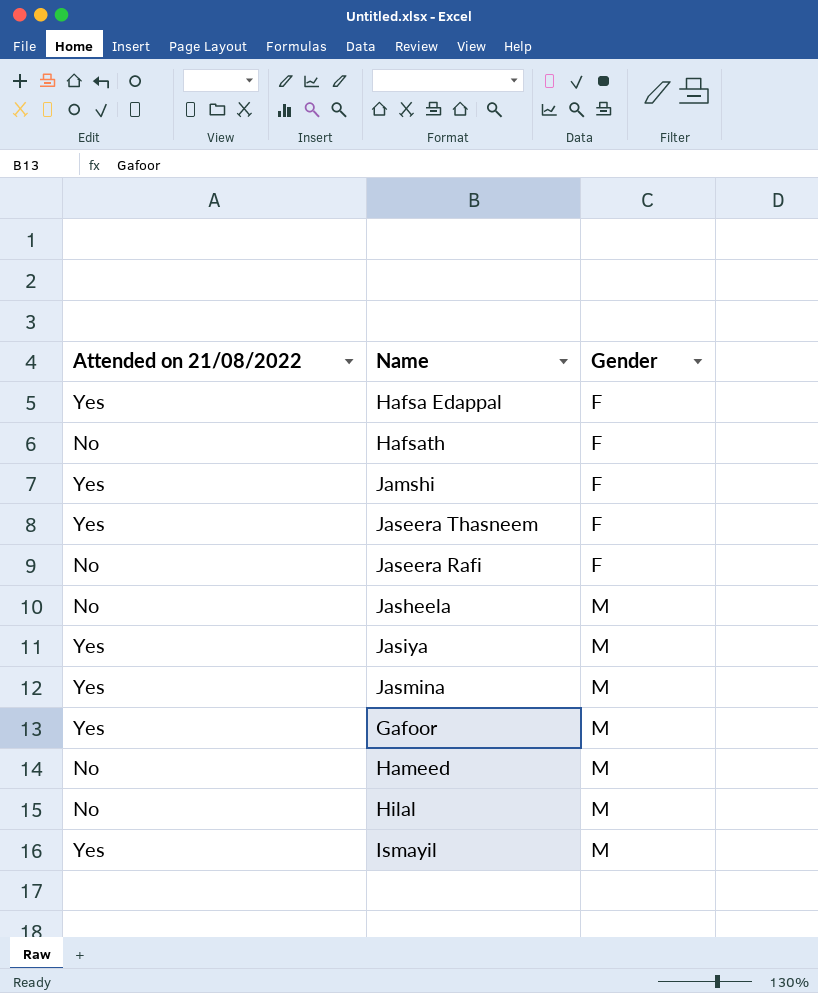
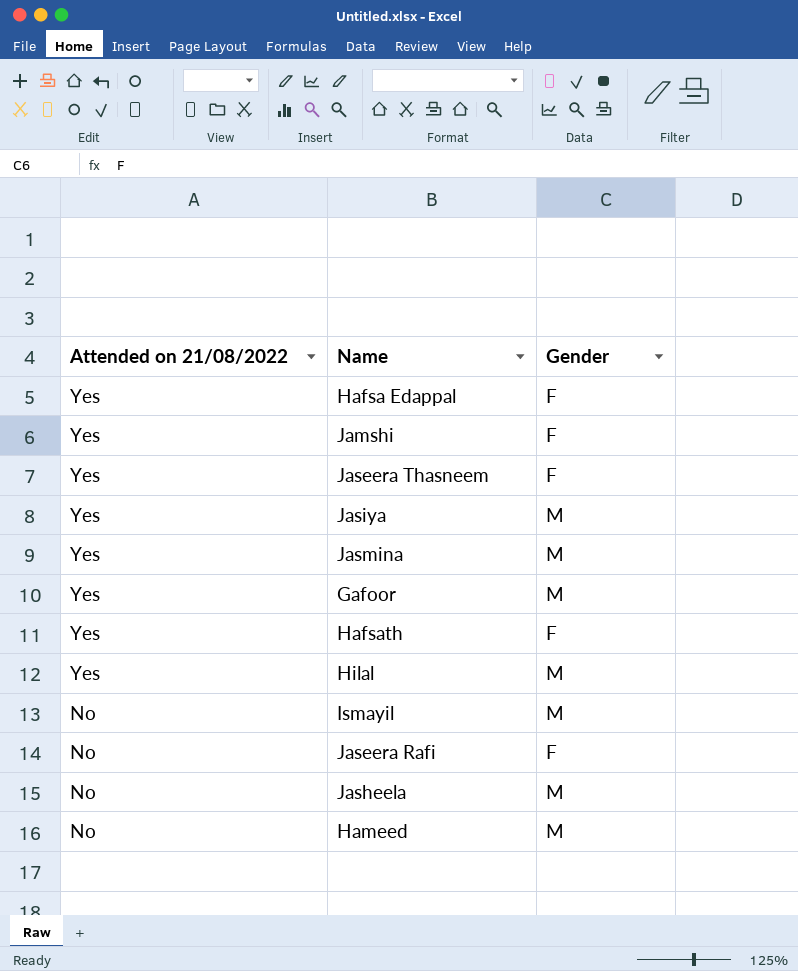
row order: Gender ascending -> Attended on 21/08/2022 descending
Hafsath | Attended on 21/08/2022: No -> Yes
Hilal | Attended on 21/08/2022: No -> Yes
Ismayil | Attended on 21/08/2022: Yes -> No

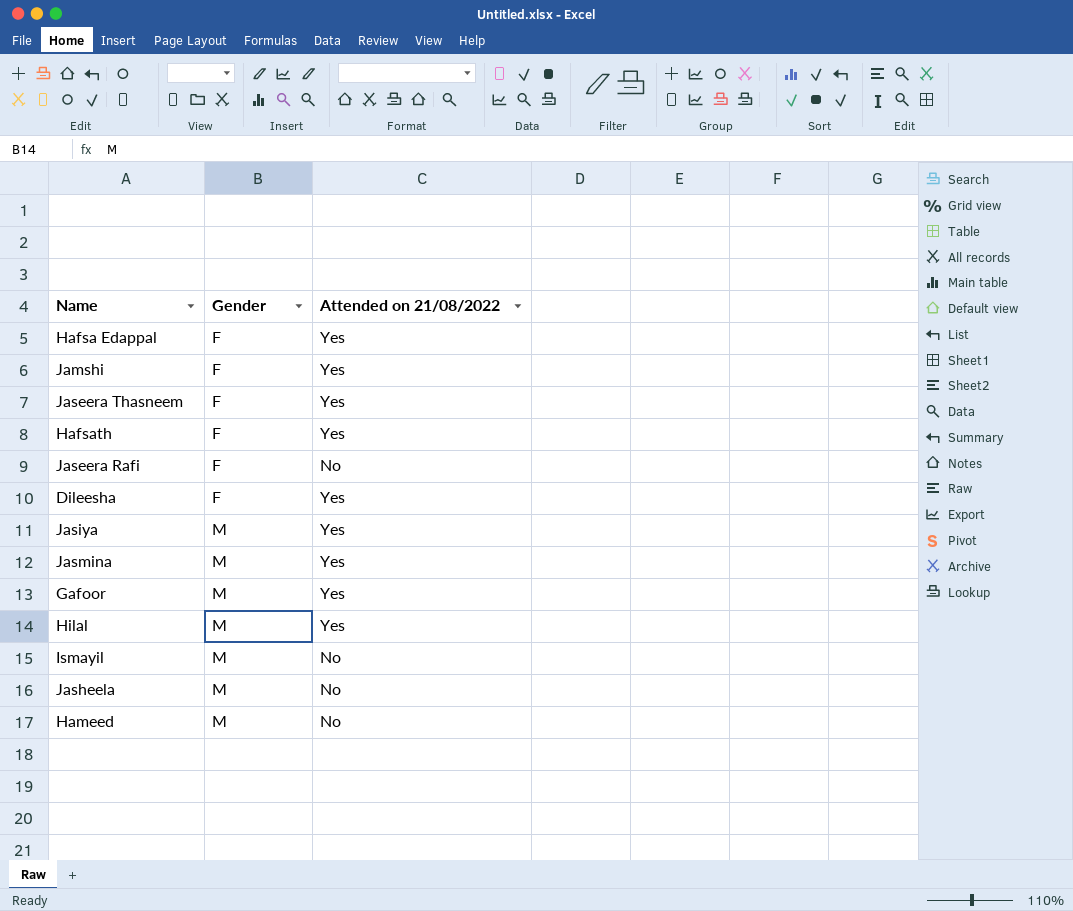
row order: Attended on 21/08/2022 descending -> Gender ascending
column Attended on 21/08/2022 | position: 1 -> 3
row Dileesha: none -> F | Yes

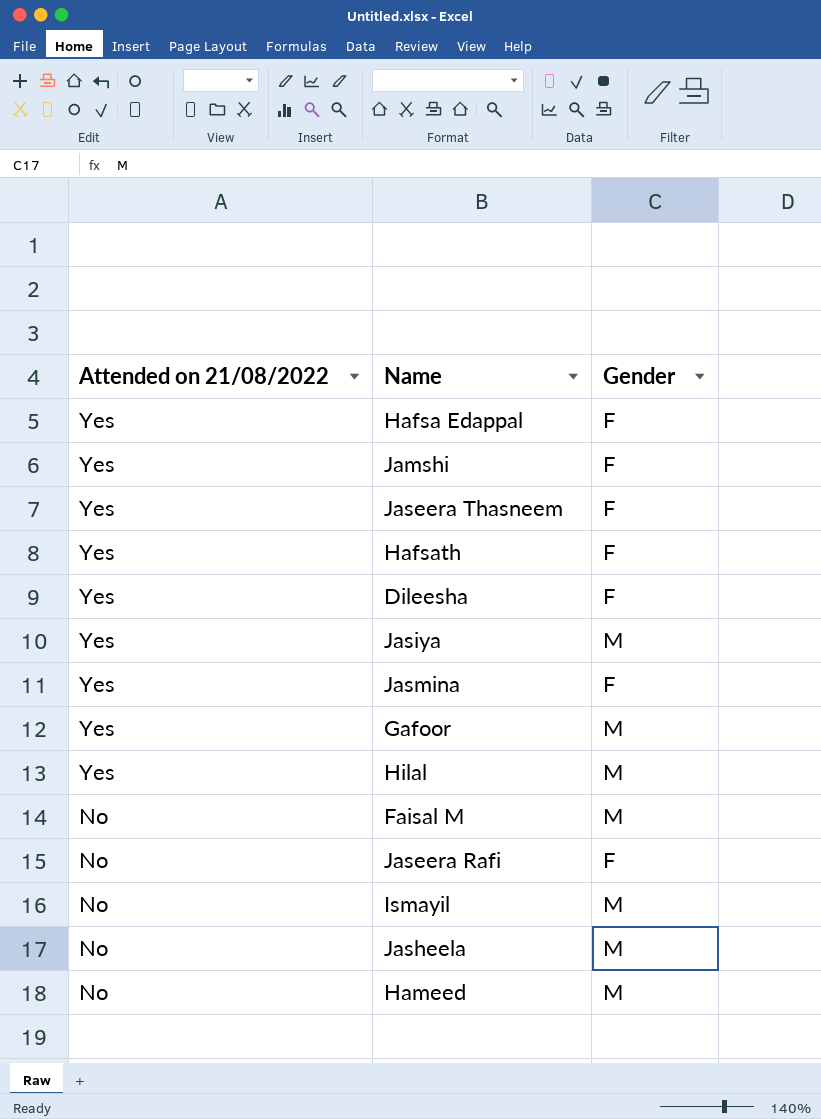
row order: Gender ascending -> Attended on 21/08/2022 descending
column Attended on 21/08/2022 | position: 3 -> 1
Jasmina | Gender: M -> F
row Faisal M: none -> No | M

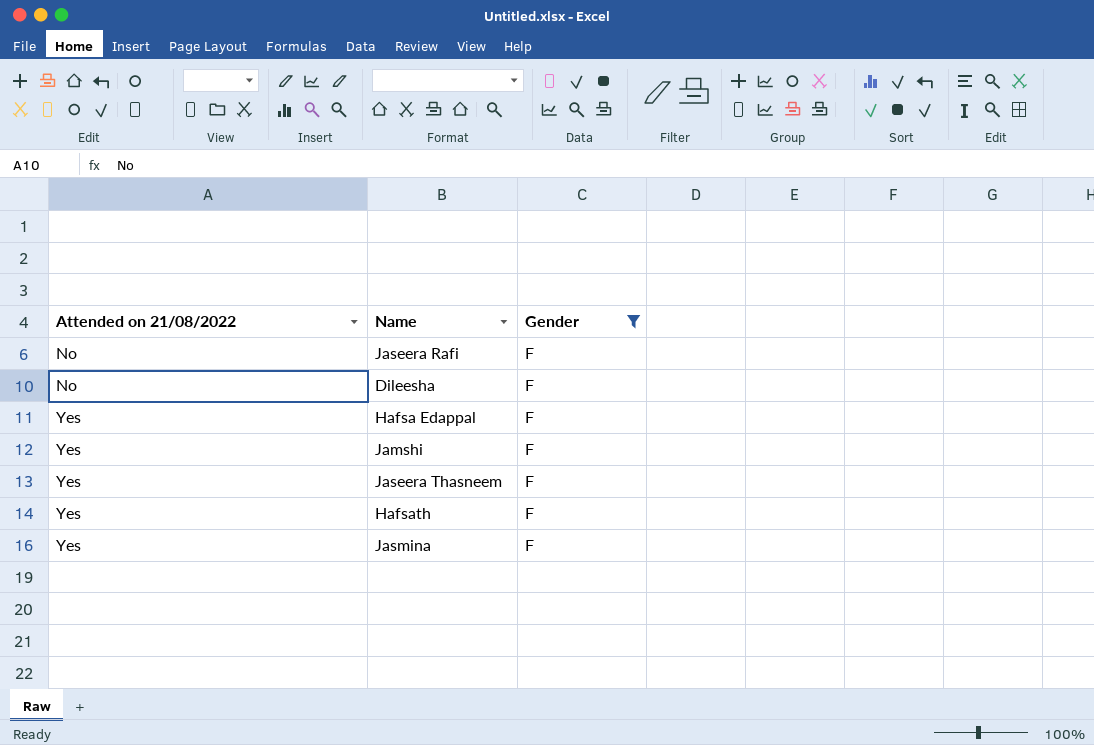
filter: none -> Gender = F
row order: Attended on 21/08/2022 descending -> Attended on 21/08/2022 ascending
Dileesha | Attended on 21/08/2022: Yes -> No

